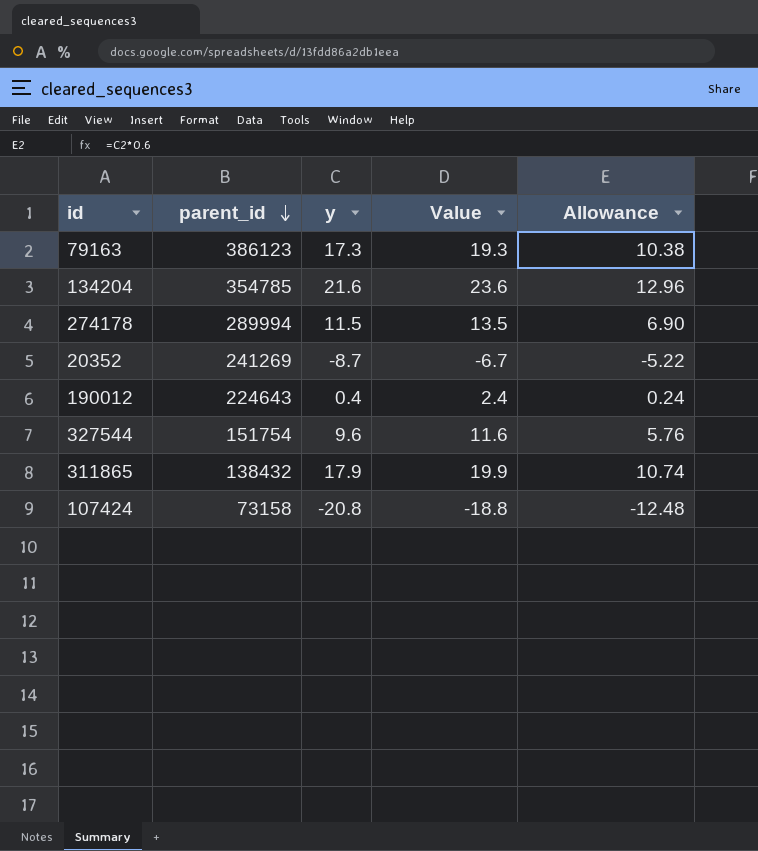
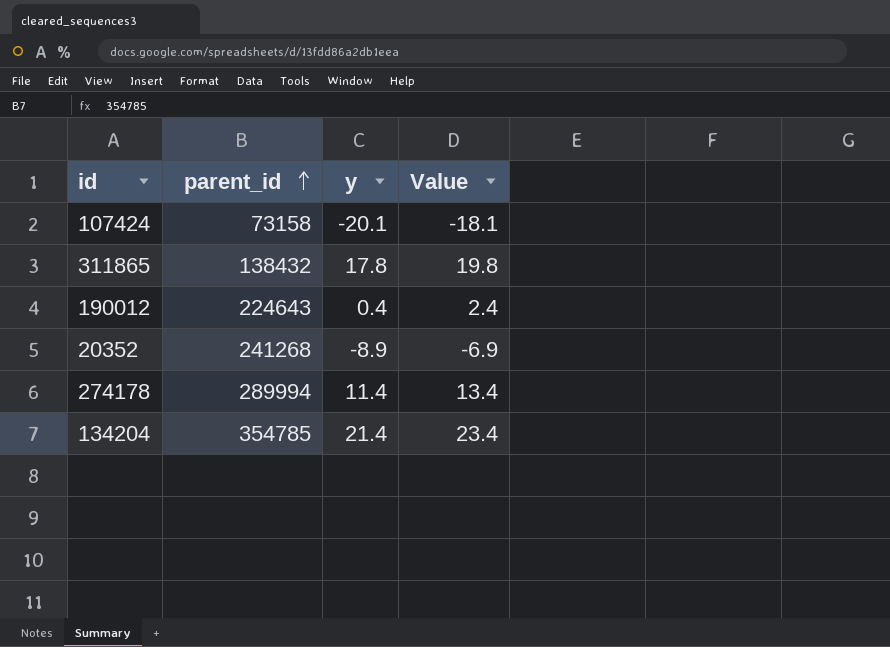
row order: parent_id descending -> parent_id ascending
column Allowance | formula: [y] * 0.6 -> none
row 79163: 386123 | 17.3 | 19.3 | 10.38 -> none
row 327544: 151754 | 9.6 | 11.6 | 5.76 -> none
107424 | y: -20.8 -> -20.1
107424 | Value: -18.8 -> -18.1
311865 | y: 17.9 -> 17.8
311865 | Value: 19.9 -> 19.8
20352 | parent_id: 241269 -> 241268
20352 | y: -8.7 -> -8.9
20352 | Value: -6.7 -> -6.9
274178 | y: 11.5 -> 11.4
274178 | Value: 13.5 -> 13.4
134204 | y: 21.6 -> 21.4
134204 | Value: 23.6 -> 23.4

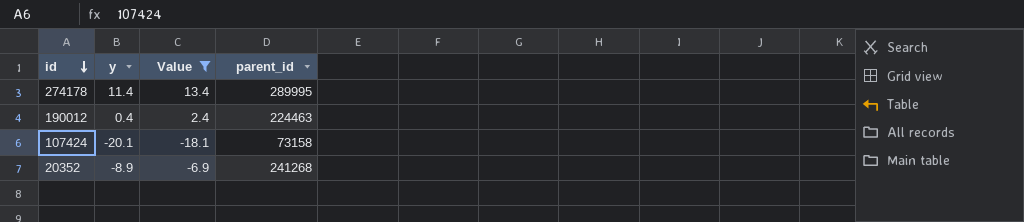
filter: none -> Value <= 13.4
row order: parent_id ascending -> id descending
column parent_id | position: 2 -> 4
274178 | parent_id: 289994 -> 289995
190012 | parent_id: 224643 -> 224463

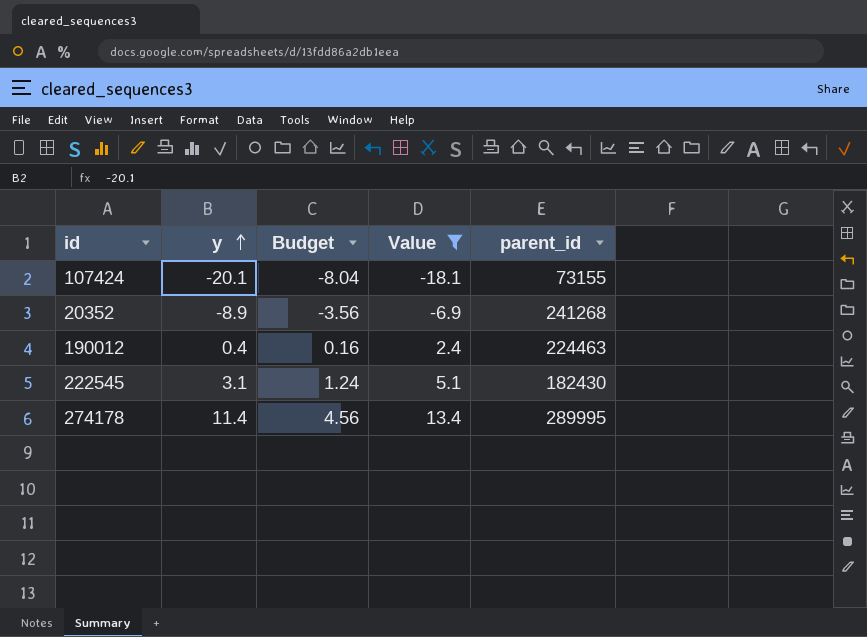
row order: id descending -> y ascending
column Budget | formula: none -> [y] * 0.4
107424 | parent_id: 73158 -> 73155
row 222545: none -> 3.1 | 1.24 | 5.1 | 182430

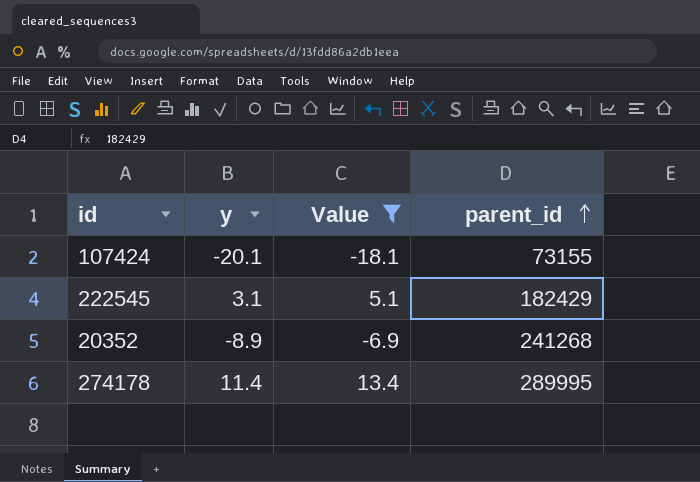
row order: y ascending -> parent_id ascending
column Budget | formula: [y] * 0.4 -> none
row 190012: 0.4 | 0.16 | 2.4 | 224463 -> none
222545 | parent_id: 182430 -> 182429

